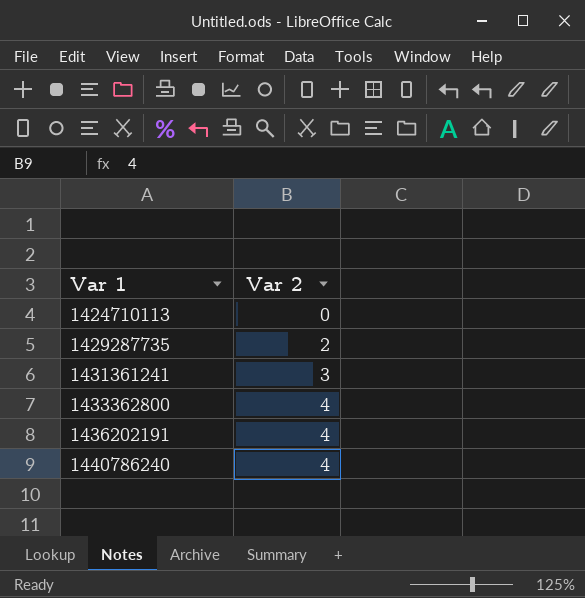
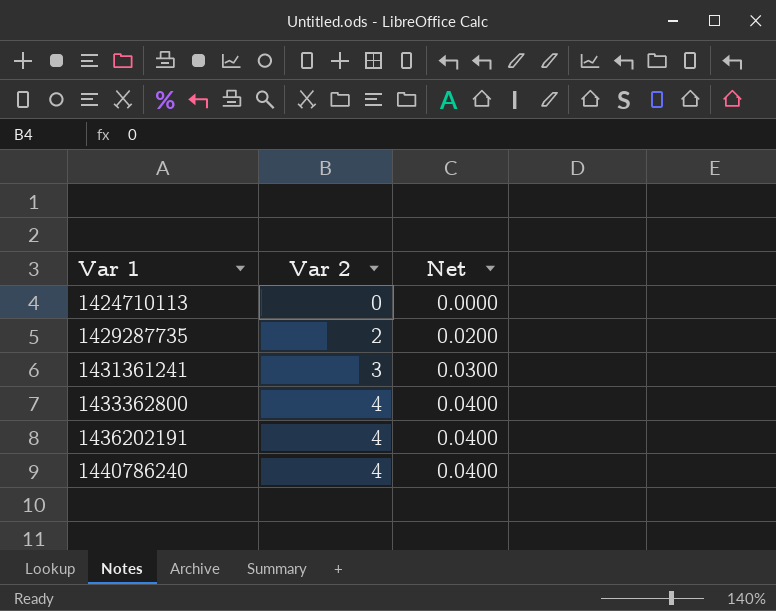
column Net | formula: none -> [Var 2] * 0.01

